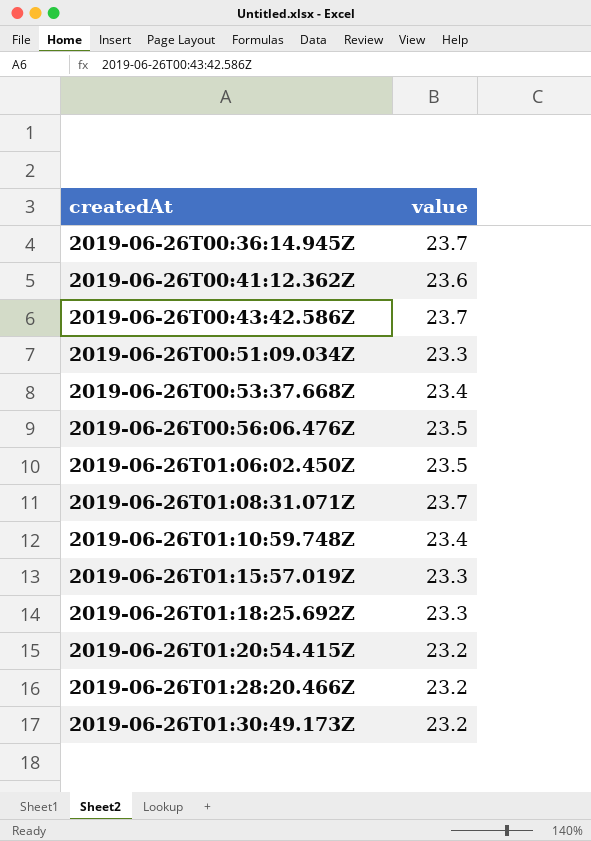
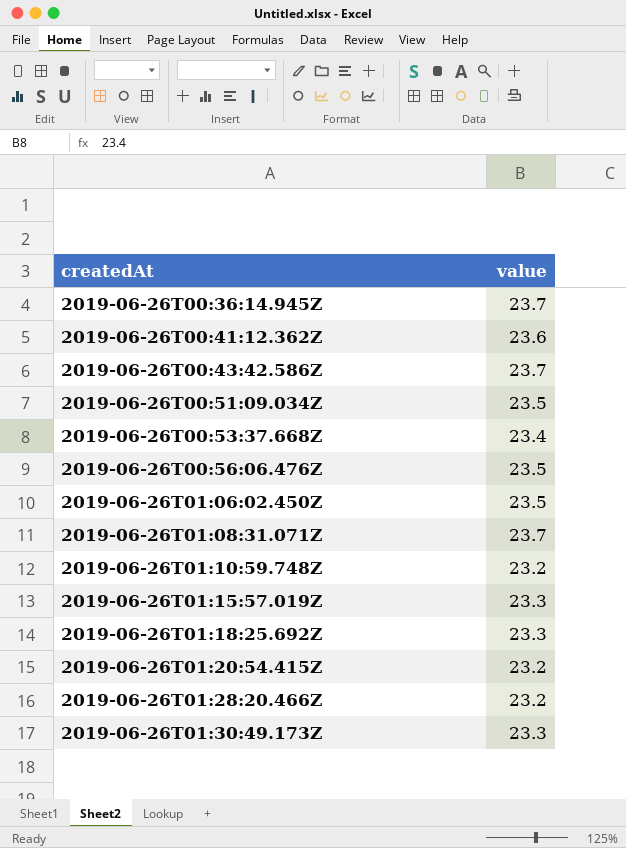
2019-06-26T00:51:09.034Z | value: 23.3 -> 23.5
2019-06-26T01:10:59.748Z | value: 23.4 -> 23.2
2019-06-26T01:30:49.173Z | value: 23.2 -> 23.3

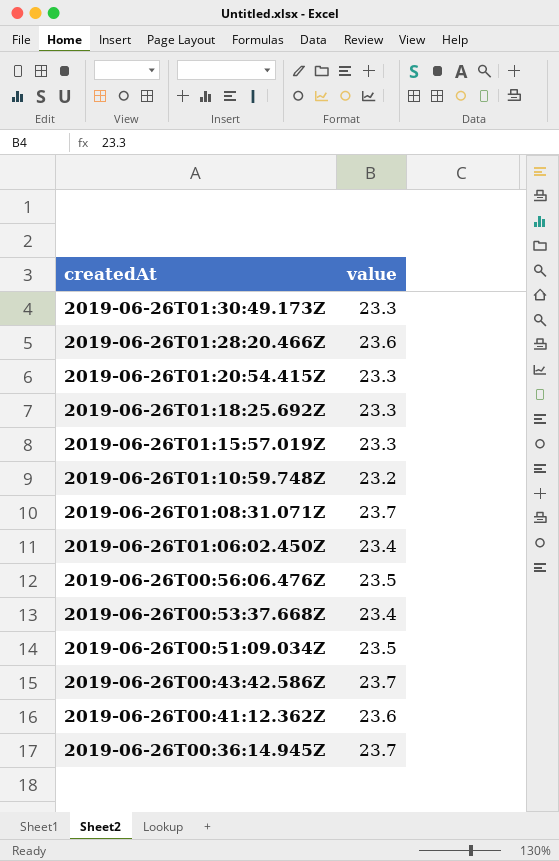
row order: createdAt ascending -> createdAt descending
2019-06-26T01:28:20.466Z | value: 23.2 -> 23.6
2019-06-26T01:20:54.415Z | value: 23.2 -> 23.3
2019-06-26T01:06:02.450Z | value: 23.5 -> 23.4

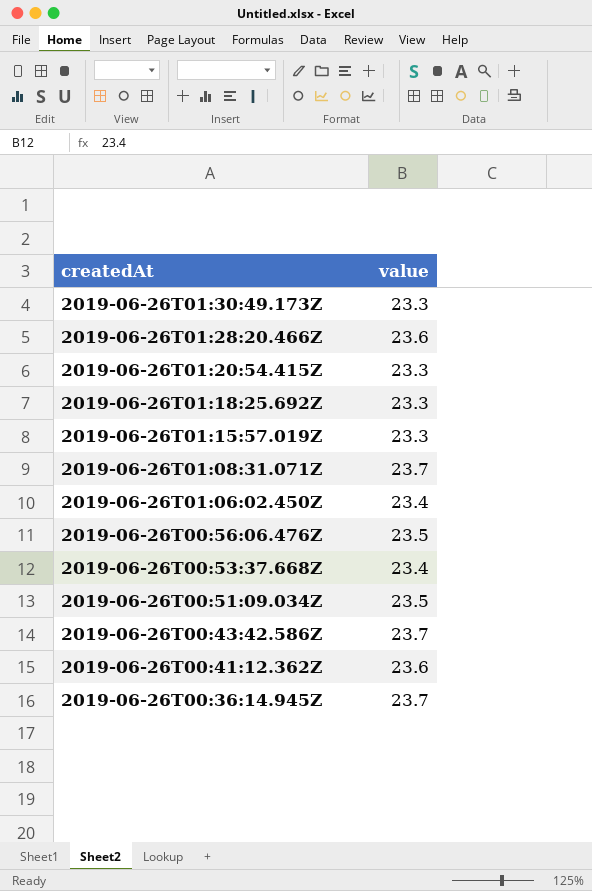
row 2019-06-26T01:10:59.748Z: 23.2 -> none

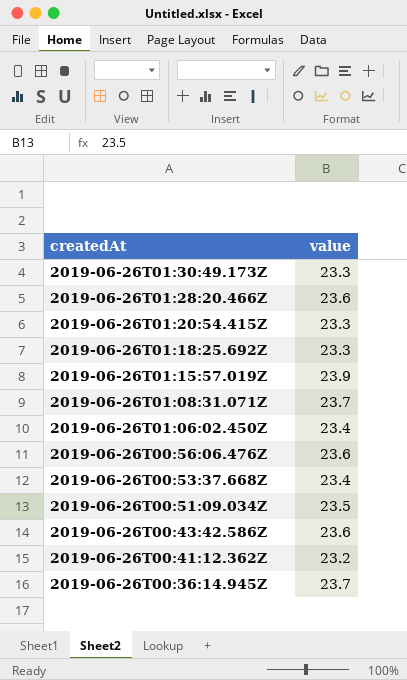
2019-06-26T01:15:57.019Z | value: 23.3 -> 23.9
2019-06-26T00:56:06.476Z | value: 23.5 -> 23.6
2019-06-26T00:43:42.586Z | value: 23.7 -> 23.6
2019-06-26T00:41:12.362Z | value: 23.6 -> 23.2

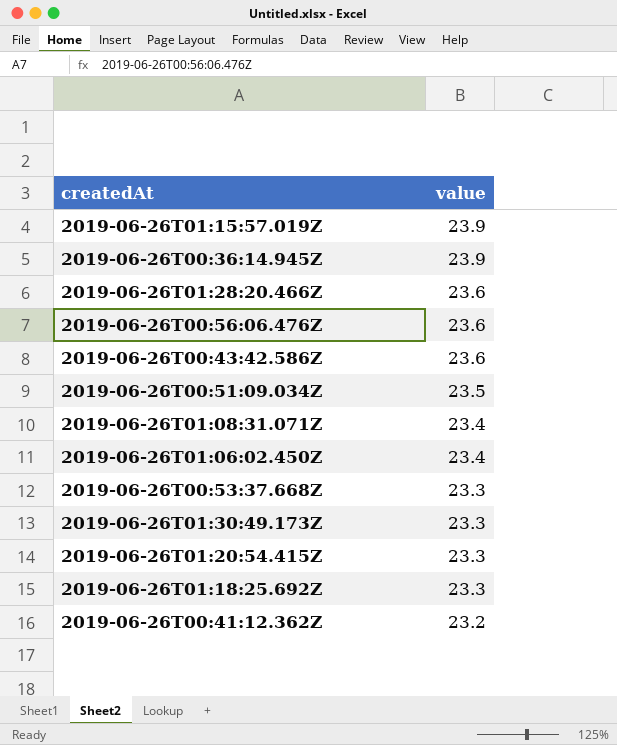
row order: createdAt descending -> value descending
2019-06-26T00:36:14.945Z | value: 23.7 -> 23.9
2019-06-26T01:08:31.071Z | value: 23.7 -> 23.4
2019-06-26T00:53:37.668Z | value: 23.4 -> 23.3

